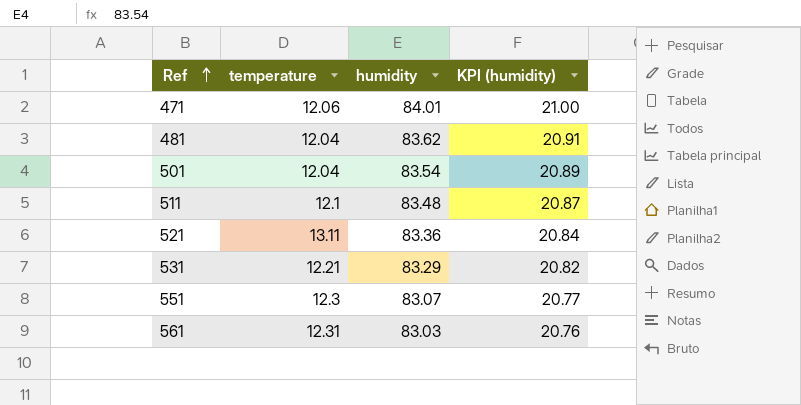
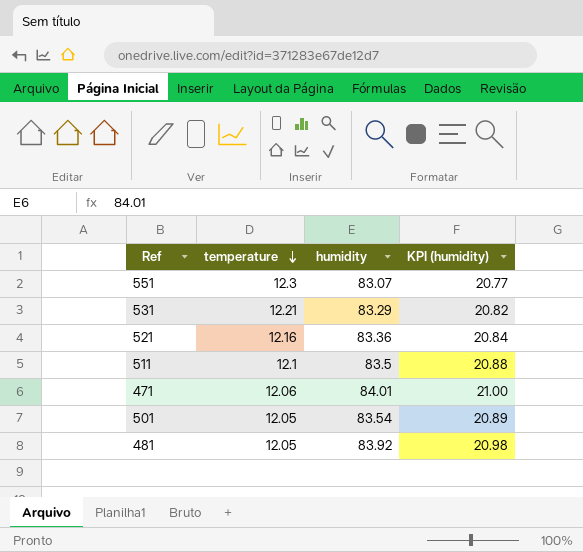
row order: Ref ascending -> temperature descending
row 561: 12.31 | 83.03 | 20.76 -> none
521 | temperature: 13.11 -> 12.16
511 | humidity: 83.48 -> 83.5
511 | KPI (humidity): 20.87 -> 20.88
501 | temperature: 12.04 -> 12.05
481 | temperature: 12.04 -> 12.05
481 | humidity: 83.62 -> 83.92
481 | KPI (humidity): 20.91 -> 20.98

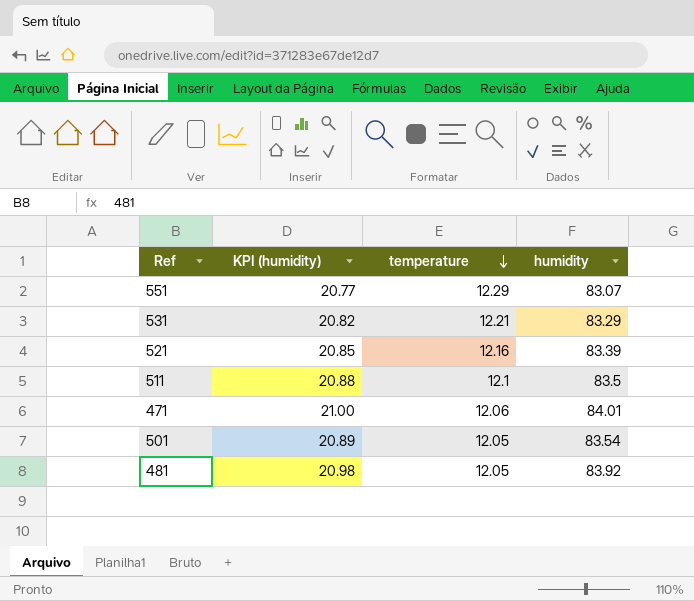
column KPI (humidity) | position: 4 -> 2
551 | temperature: 12.3 -> 12.29
521 | KPI (humidity): 20.84 -> 20.85
521 | humidity: 83.36 -> 83.39

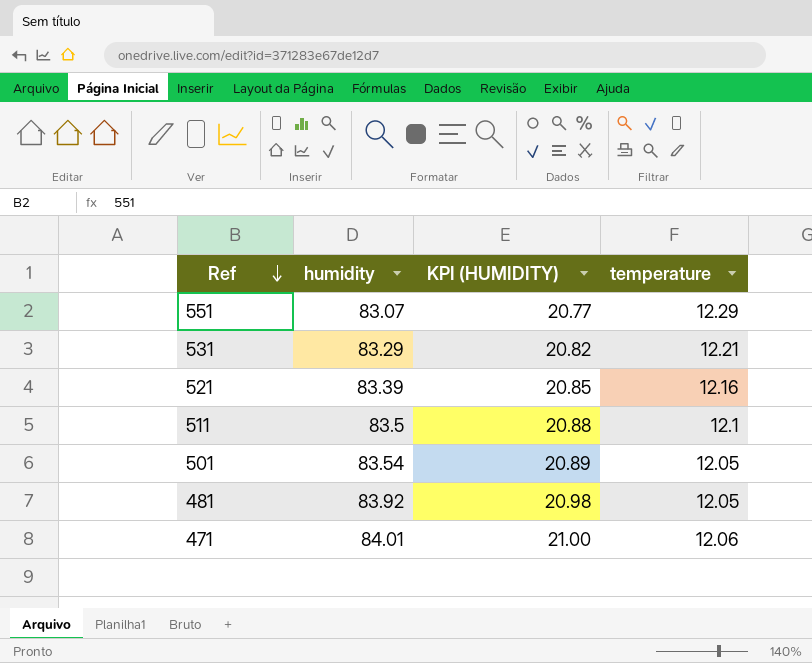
row order: temperature descending -> Ref descending
column humidity | position: 4 -> 2
column name: KPI (humidity) -> KPI (HUMIDITY)

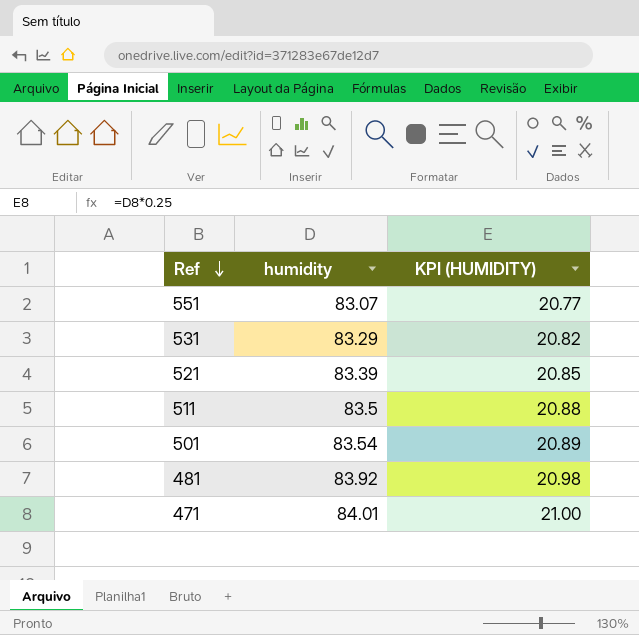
column temperature | position: 4 -> none

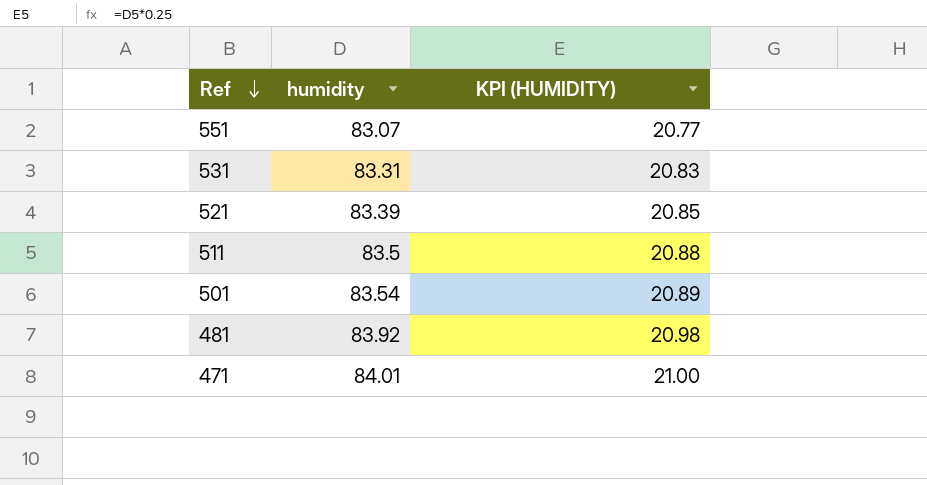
531 | humidity: 83.29 -> 83.31
531 | KPI (HUMIDITY): 20.82 -> 20.83

